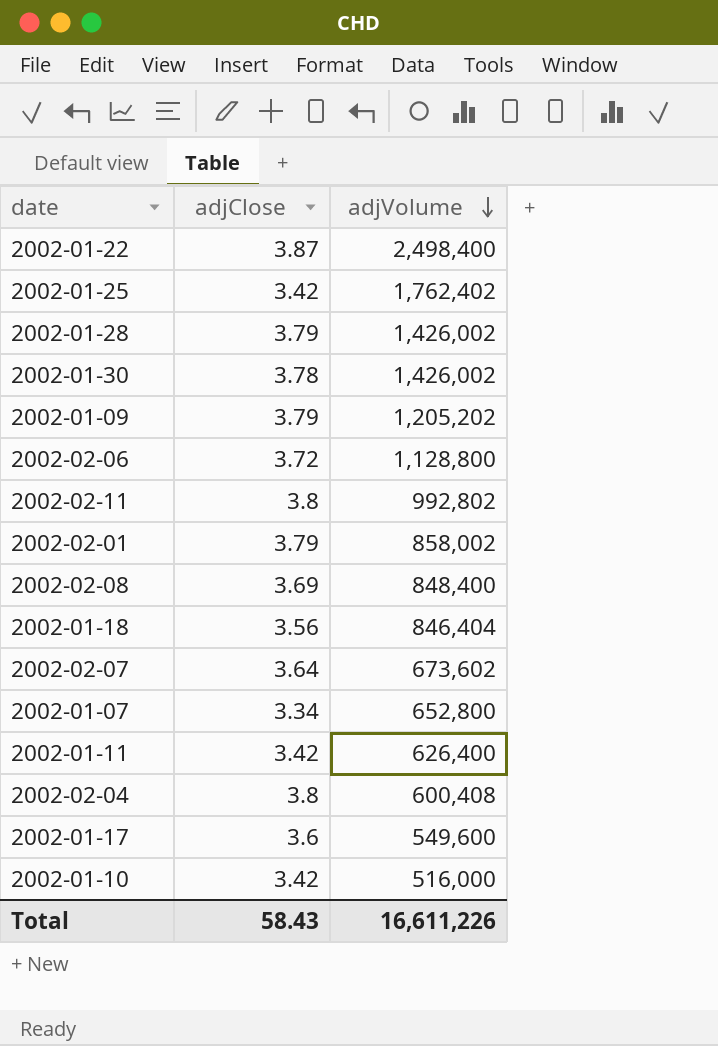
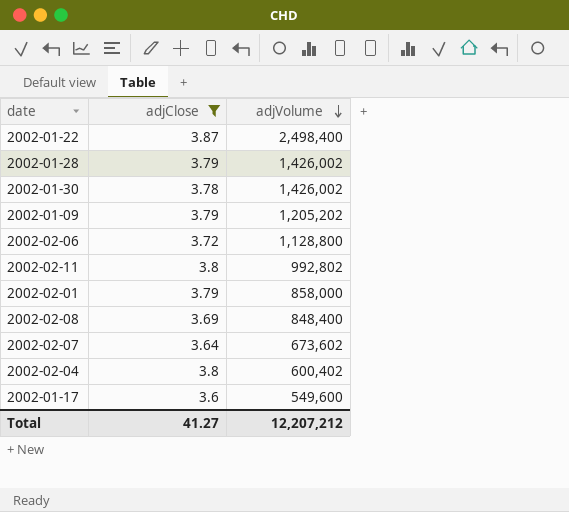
filter: none -> adjClose >= 3.6
2002-02-01 | adjVolume: 858,002 -> 858,000
2002-02-04 | adjVolume: 600,408 -> 600,402
Total | adjClose: 58.43 -> 41.27
Total | adjVolume: 16,611,226 -> 12,207,212

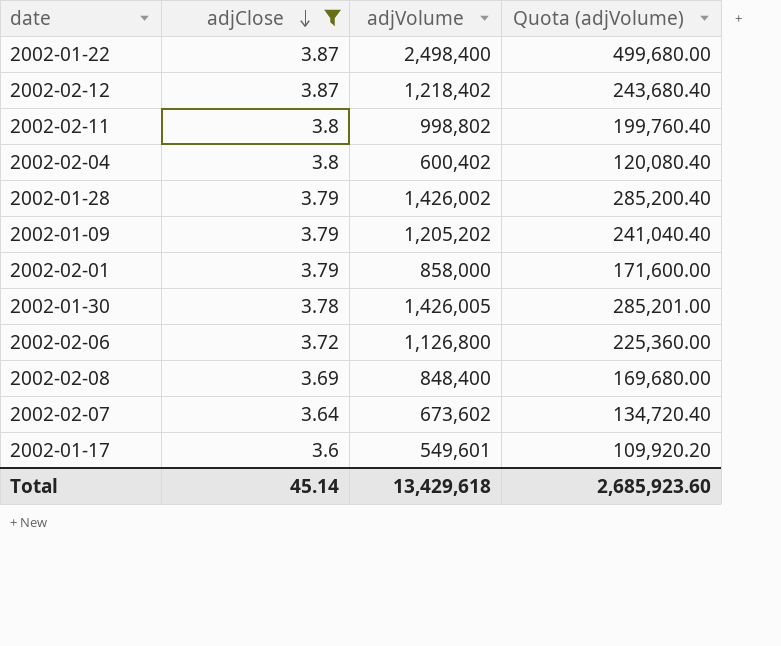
row order: adjVolume descending -> adjClose descending
column Quota (adjVolume) | formula: none -> [adjVolume] * 0.2
row 2002-02-12: none -> 3.87 | 1,218,402 | 243,680.40
2002-02-11 | adjVolume: 992,802 -> 998,802
2002-01-30 | adjVolume: 1,426,002 -> 1,426,005
2002-02-06 | adjVolume: 1,128,800 -> 1,126,800
2002-01-17 | adjVolume: 549,600 -> 549,601
Total | adjClose: 41.27 -> 45.14
Total | adjVolume: 12,207,212 -> 13,429,618

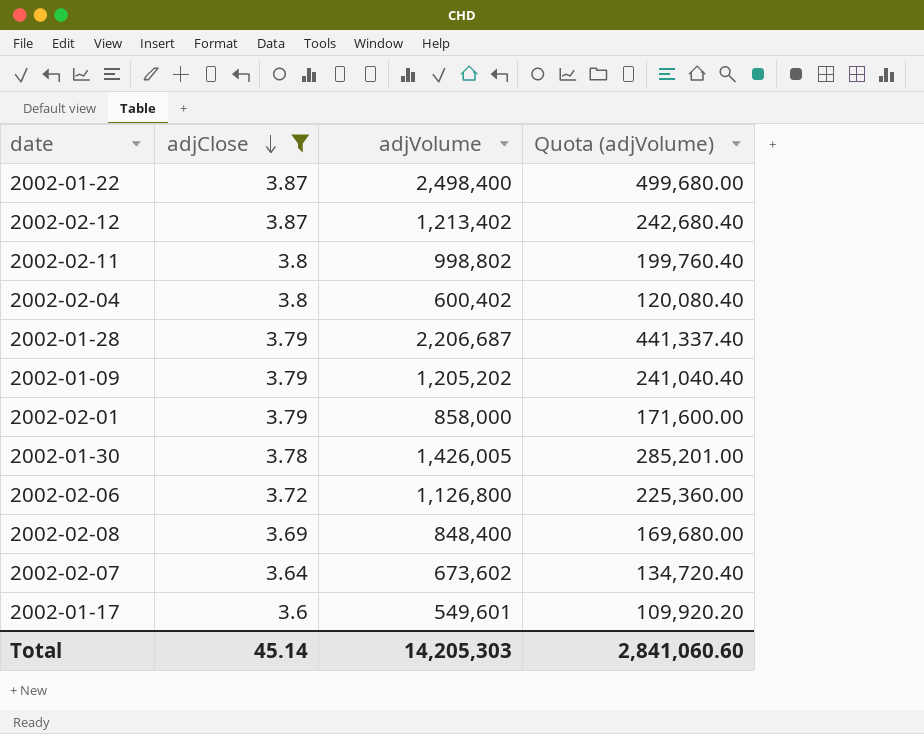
2002-02-12 | adjVolume: 1,218,402 -> 1,213,402
2002-02-12 | Quota (adjVolume): 243,680.40 -> 242,680.40
2002-01-28 | adjVolume: 1,426,002 -> 2,206,687
2002-01-28 | Quota (adjVolume): 285,200.40 -> 441,337.40
Total | adjVolume: 13,429,618 -> 14,205,303
Total | Quota (adjVolume): 2,685,923.60 -> 2,841,060.60

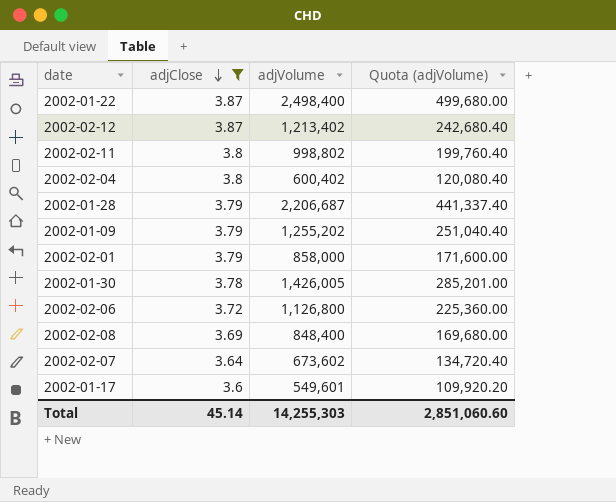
2002-01-09 | adjVolume: 1,205,202 -> 1,255,202
2002-01-09 | Quota (adjVolume): 241,040.40 -> 251,040.40
Total | adjVolume: 14,205,303 -> 14,255,303
Total | Quota (adjVolume): 2,841,060.60 -> 2,851,060.60

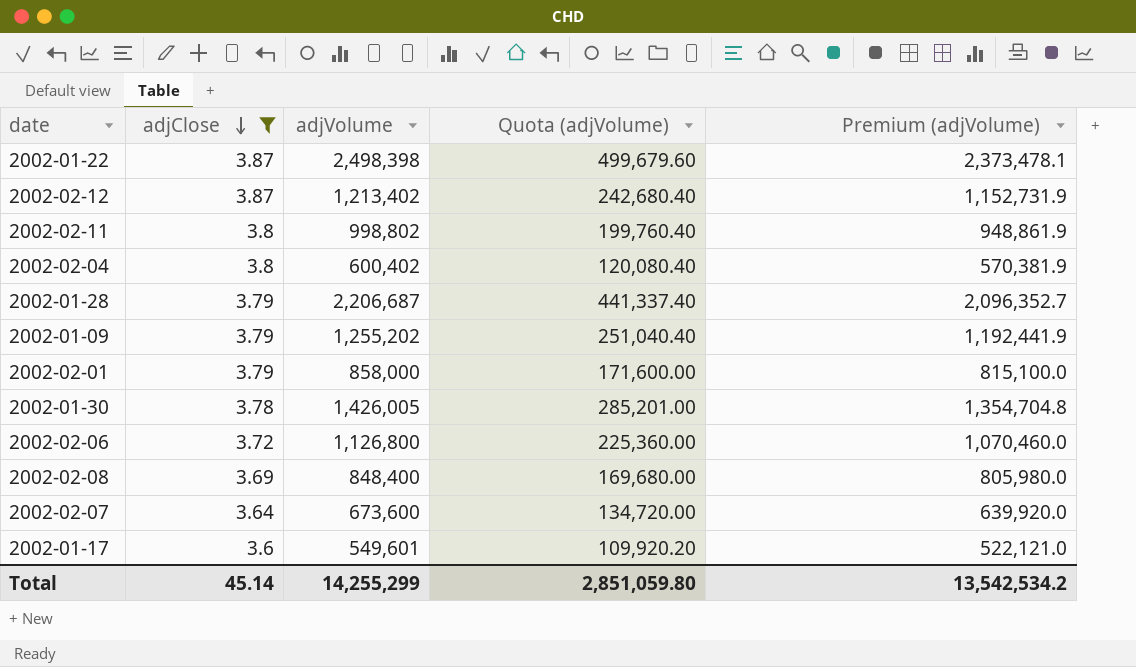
column Premium (adjVolume) | formula: none -> [adjVolume] * 0.95
2002-01-22 | adjVolume: 2,498,400 -> 2,498,398
2002-01-22 | Quota (adjVolume): 499,680.00 -> 499,679.60
2002-02-07 | adjVolume: 673,602 -> 673,600
2002-02-07 | Quota (adjVolume): 134,720.40 -> 134,720.00
Total | adjVolume: 14,255,303 -> 14,255,299
Total | Quota (adjVolume): 2,851,060.60 -> 2,851,059.80

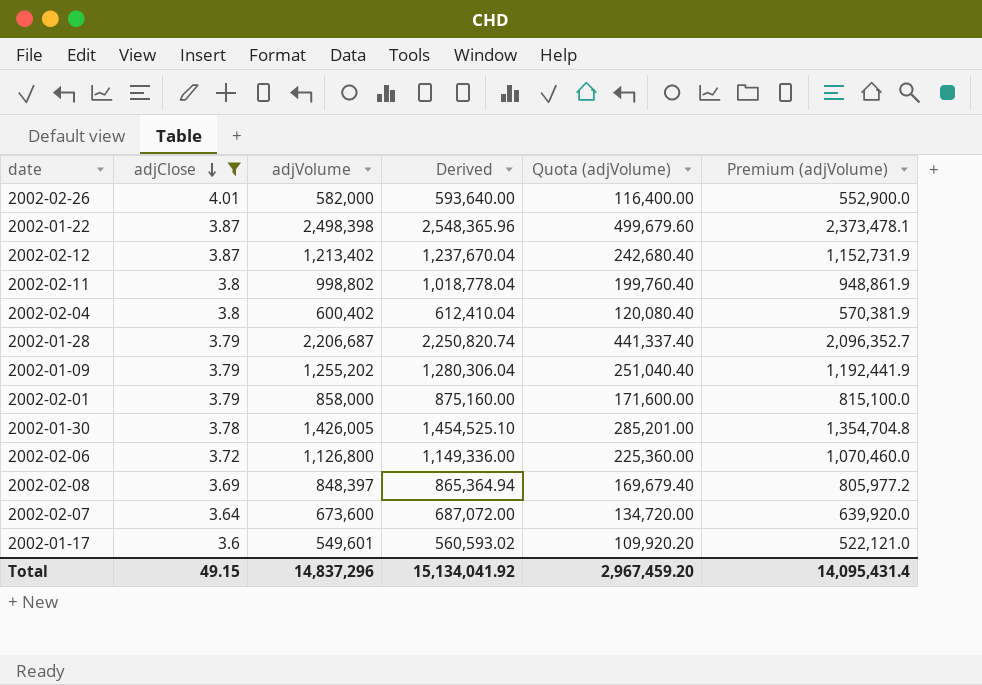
column Derived | formula: none -> [adjVolume] * 1.02
row 2002-02-26: none -> 4.01 | 582,000 | 593,640.00 | 116,400.00 | 552,900.0
2002-02-08 | adjVolume: 848,400 -> 848,397
2002-02-08 | Quota (adjVolume): 169,680.00 -> 169,679.40
2002-02-08 | Premium (adjVolume): 805,980.0 -> 805,977.2
Total | adjClose: 45.14 -> 49.15
Total | adjVolume: 14,255,299 -> 14,837,296
Total | Quota (adjVolume): 2,851,059.80 -> 2,967,459.20
Total | Premium (adjVolume): 13,542,534.2 -> 14,095,431.4

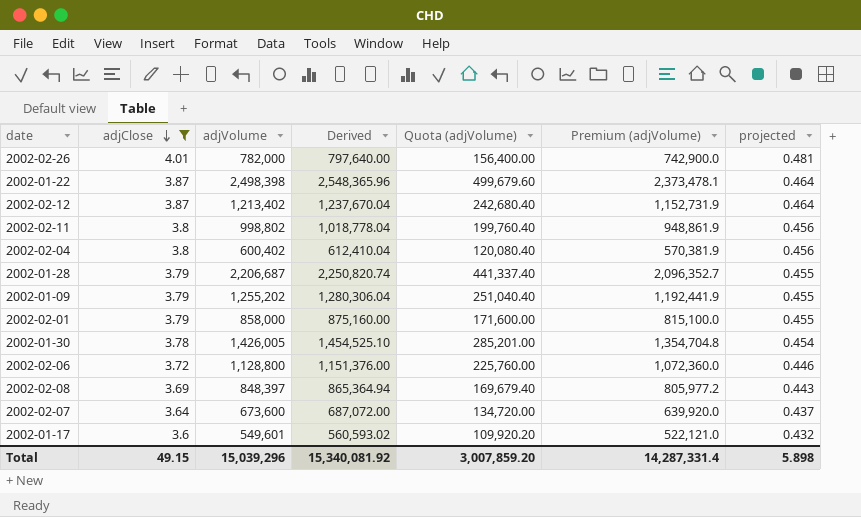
column projected | formula: none -> [adjClose] * 0.12
2002-02-26 | adjVolume: 582,000 -> 782,000
2002-02-26 | Derived: 593,640.00 -> 797,640.00
2002-02-26 | Quota (adjVolume): 116,400.00 -> 156,400.00
2002-02-26 | Premium (adjVolume): 552,900.0 -> 742,900.0
2002-02-06 | adjVolume: 1,126,800 -> 1,128,800
2002-02-06 | Derived: 1,149,336.00 -> 1,151,376.00
2002-02-06 | Quota (adjVolume): 225,360.00 -> 225,760.00
2002-02-06 | Premium (adjVolume): 1,070,460.0 -> 1,072,360.0
Total | adjVolume: 14,837,296 -> 15,039,296
Total | Derived: 15,134,041.92 -> 15,340,081.92
Total | Quota (adjVolume): 2,967,459.20 -> 3,007,859.20
Total | Premium (adjVolume): 14,095,431.4 -> 14,287,331.4

